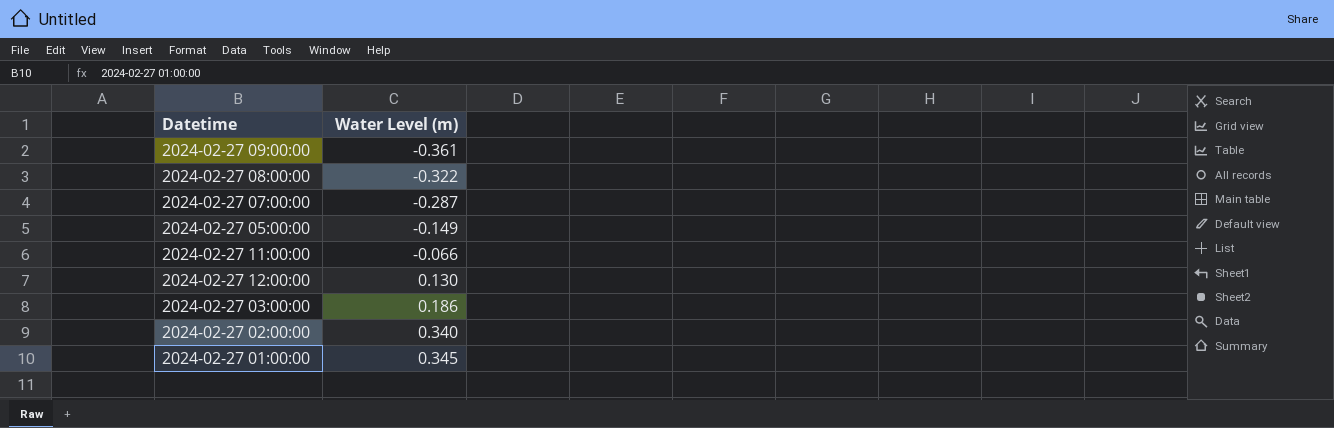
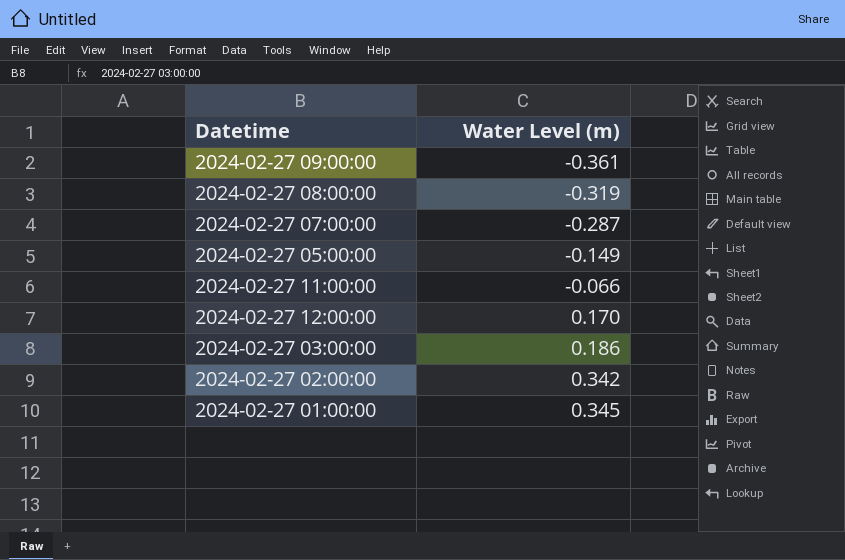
2024-02-27 08:00:00 | Water Level (m): -0.322 -> -0.319
2024-02-27 12:00:00 | Water Level (m): 0.130 -> 0.170
2024-02-27 02:00:00 | Water Level (m): 0.340 -> 0.342

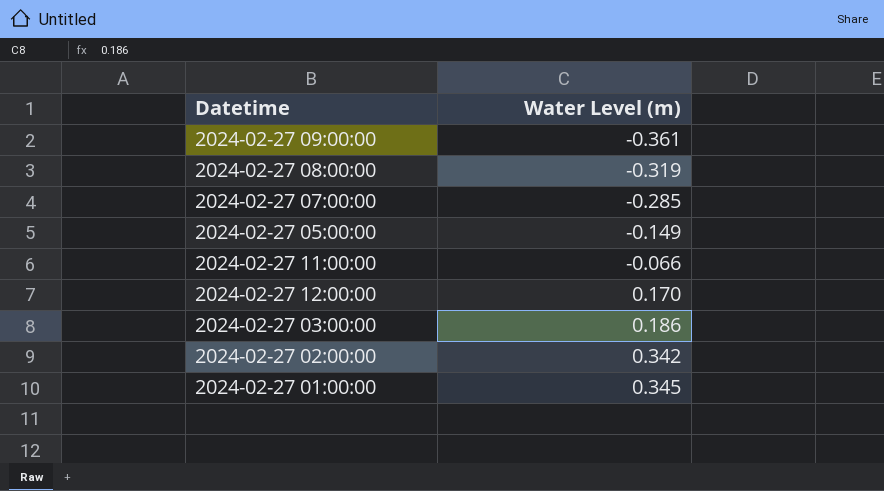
2024-02-27 07:00:00 | Water Level (m): -0.287 -> -0.285

